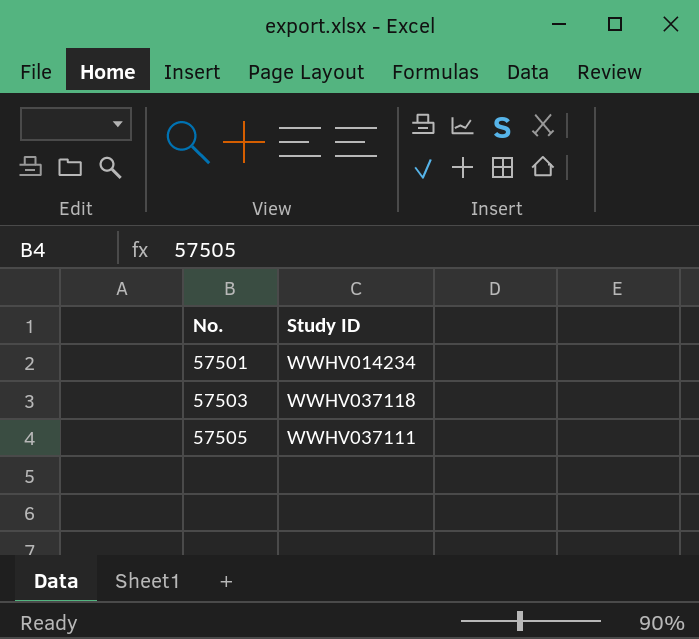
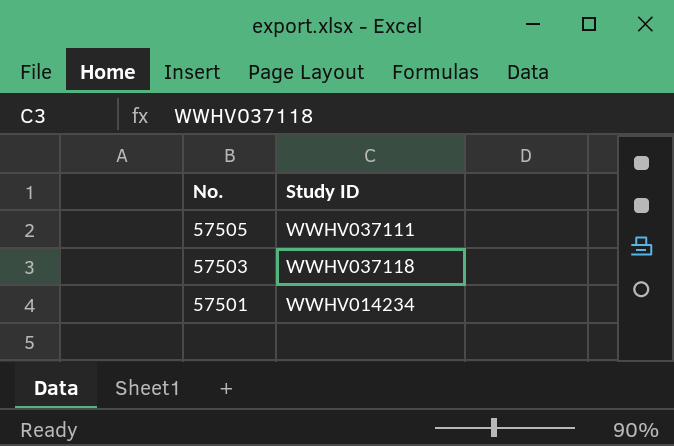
row order: No. ascending -> No. descending

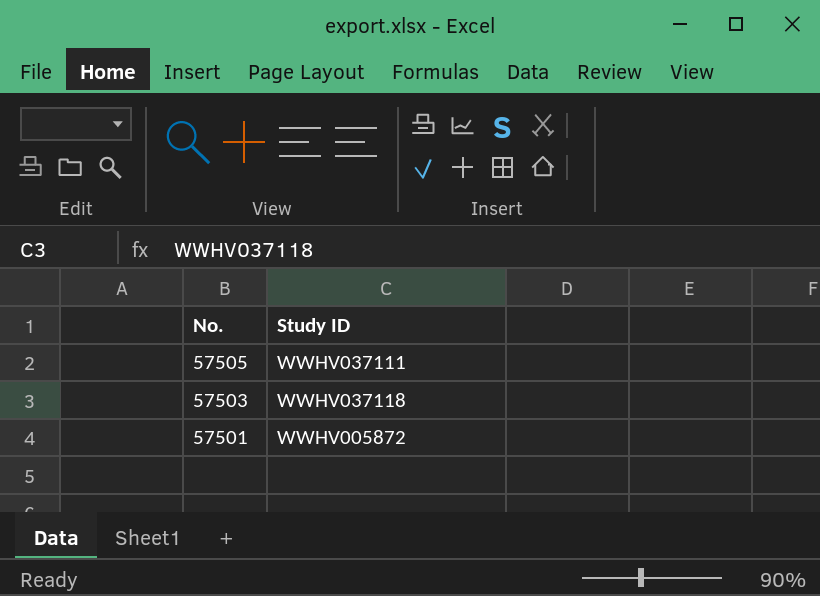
57501 | Study ID: WWHV014234 -> WWHV005872

